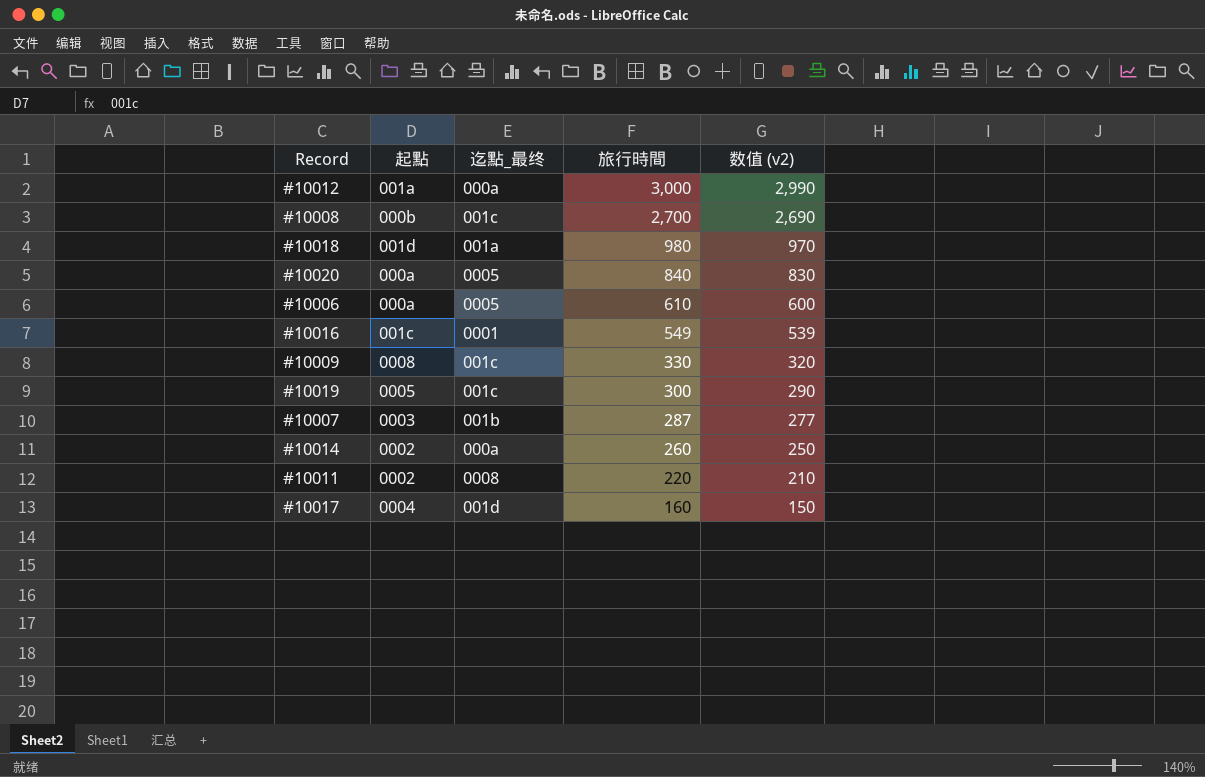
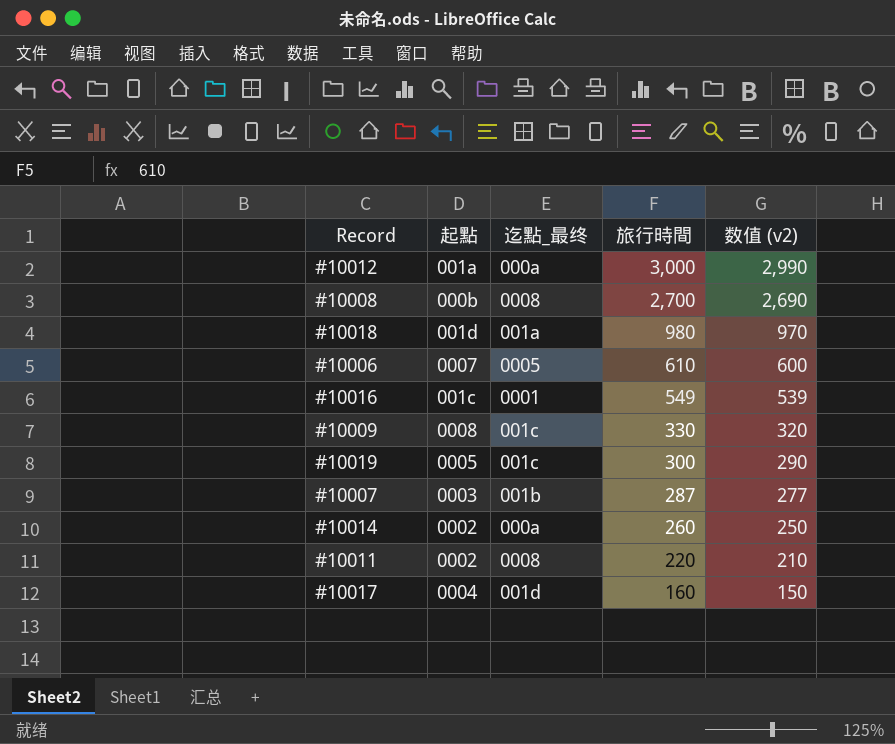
row #10020: 000a | 0005 | 840 | 830 -> none
#10008 | 迄點_最终: 001c -> 0008
#10006 | 起點: 000a -> 0007

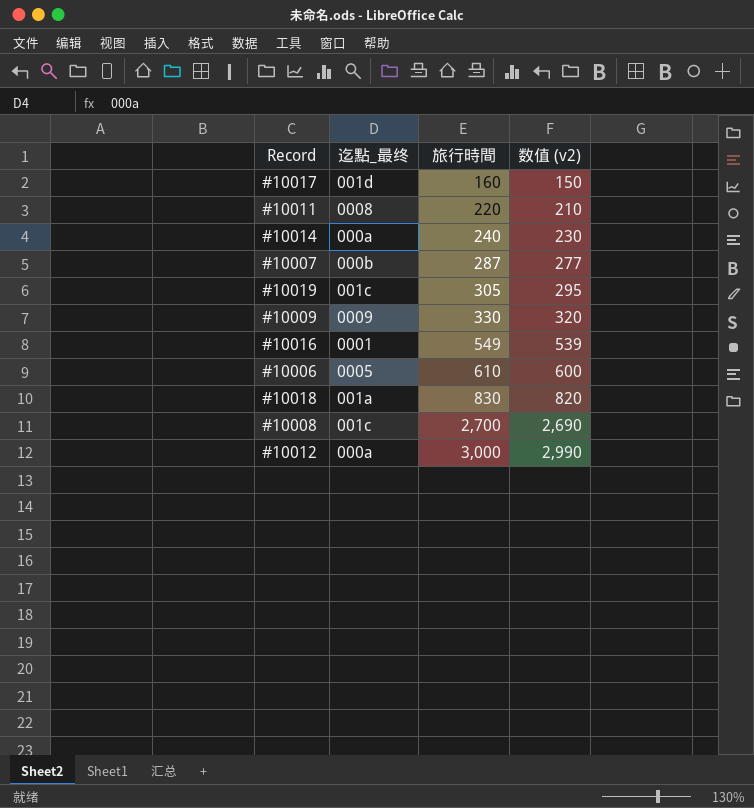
row order: 旅行時間 descending -> 旅行時間 ascending
column 起點 | position: 2 -> none
#10014 | 旅行時間: 260 -> 240
#10014 | 数值 (v2): 250 -> 230
#10007 | 迄點_最终: 001b -> 000b
#10019 | 旅行時間: 300 -> 305
#10019 | 数值 (v2): 290 -> 295
#10009 | 迄點_最终: 001c -> 0009
#10018 | 旅行時間: 980 -> 830
#10018 | 数值 (v2): 970 -> 820
#10008 | 迄點_最终: 0008 -> 001c

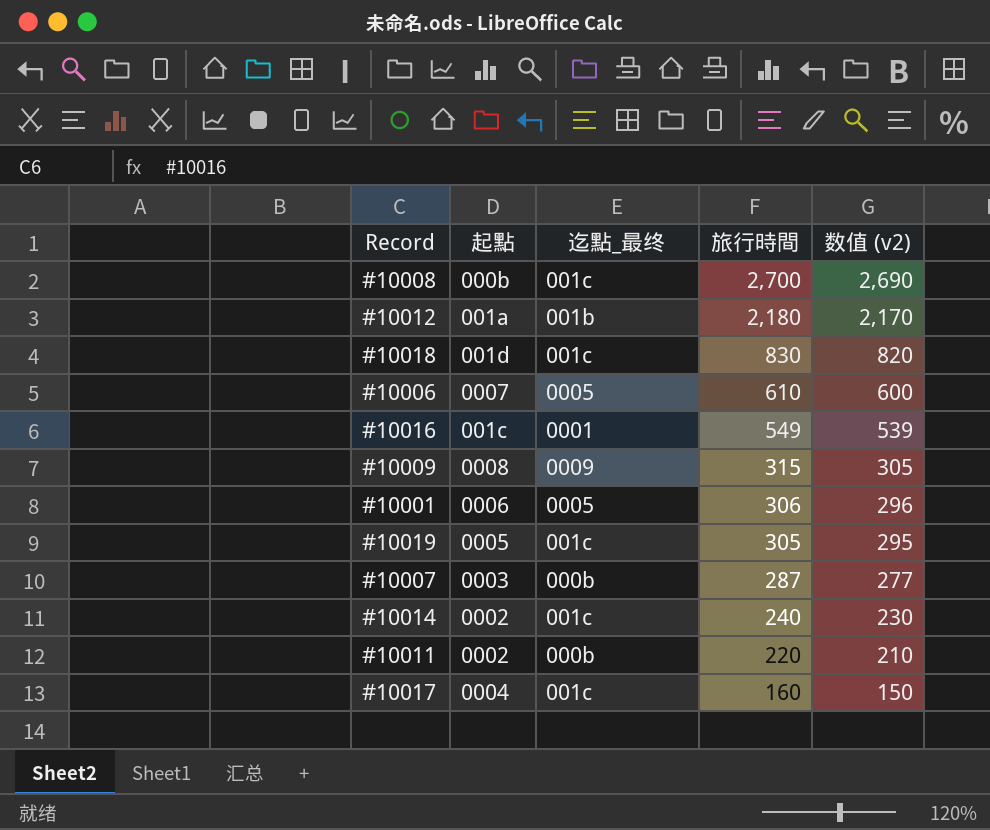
row order: 旅行時間 ascending -> 旅行時間 descending
column 起點 | position: none -> 2
#10012 | 迄點_最终: 000a -> 001b
#10012 | 旅行時間: 3,000 -> 2,180
#10012 | 数值 (v2): 2,990 -> 2,170
#10018 | 迄點_最终: 001a -> 001c
#10009 | 旅行時間: 330 -> 315
#10009 | 数值 (v2): 320 -> 305
row #10001: none -> 0006 | 0005 | 306 | 296
#10014 | 迄點_最终: 000a -> 001c
#10011 | 迄點_最终: 0008 -> 000b
#10017 | 迄點_最终: 001d -> 001c

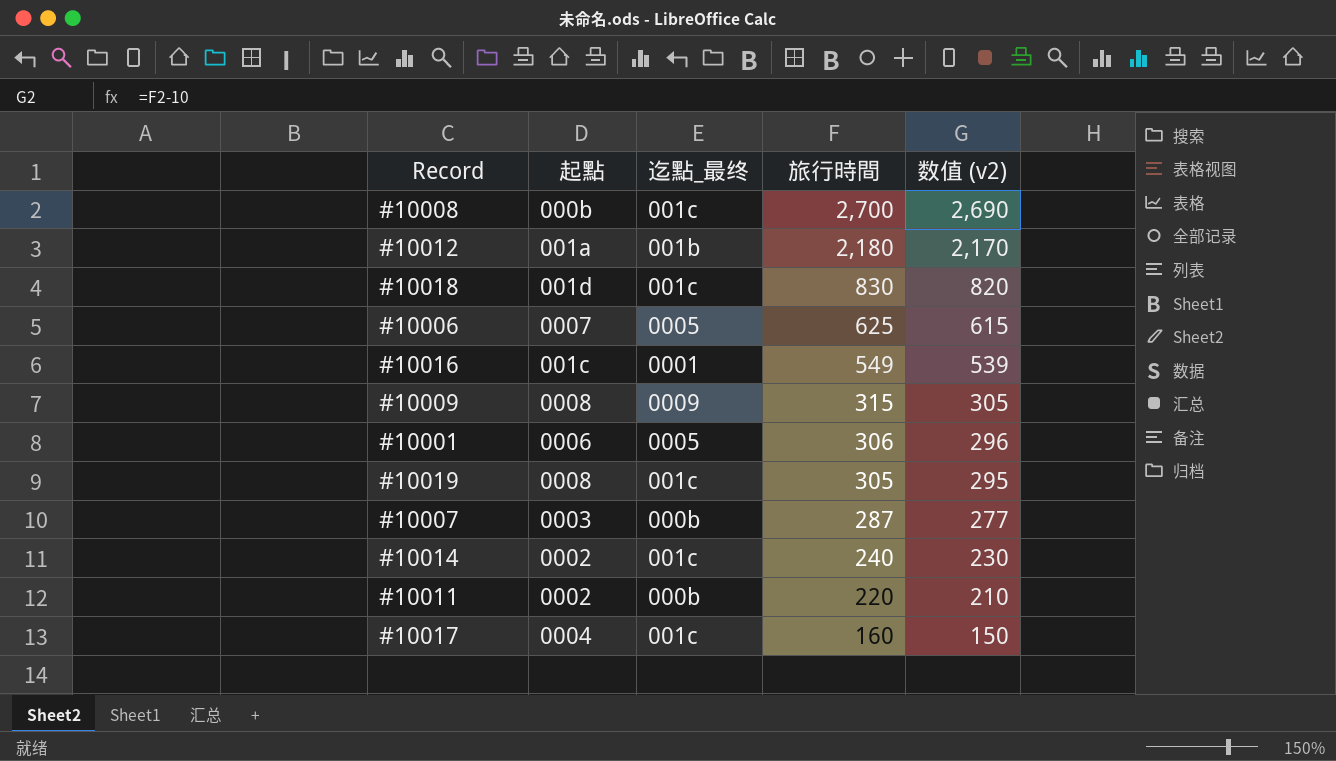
#10006 | 旅行時間: 610 -> 625
#10006 | 数值 (v2): 600 -> 615
#10019 | 起點: 0005 -> 0008

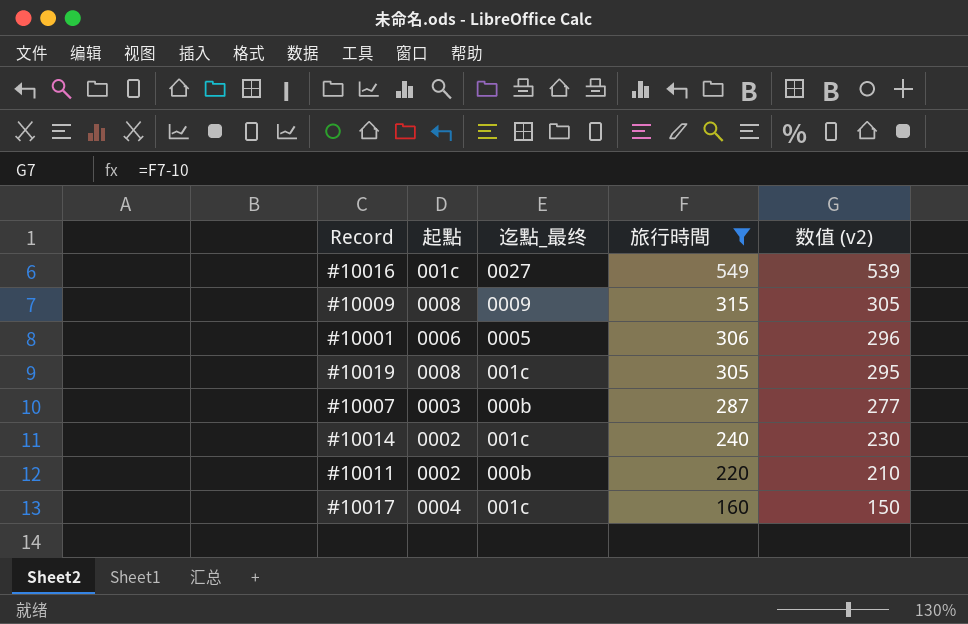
filter: none -> 旅行時間 <= 549
#10016 | 迄點_最终: 0001 -> 0027

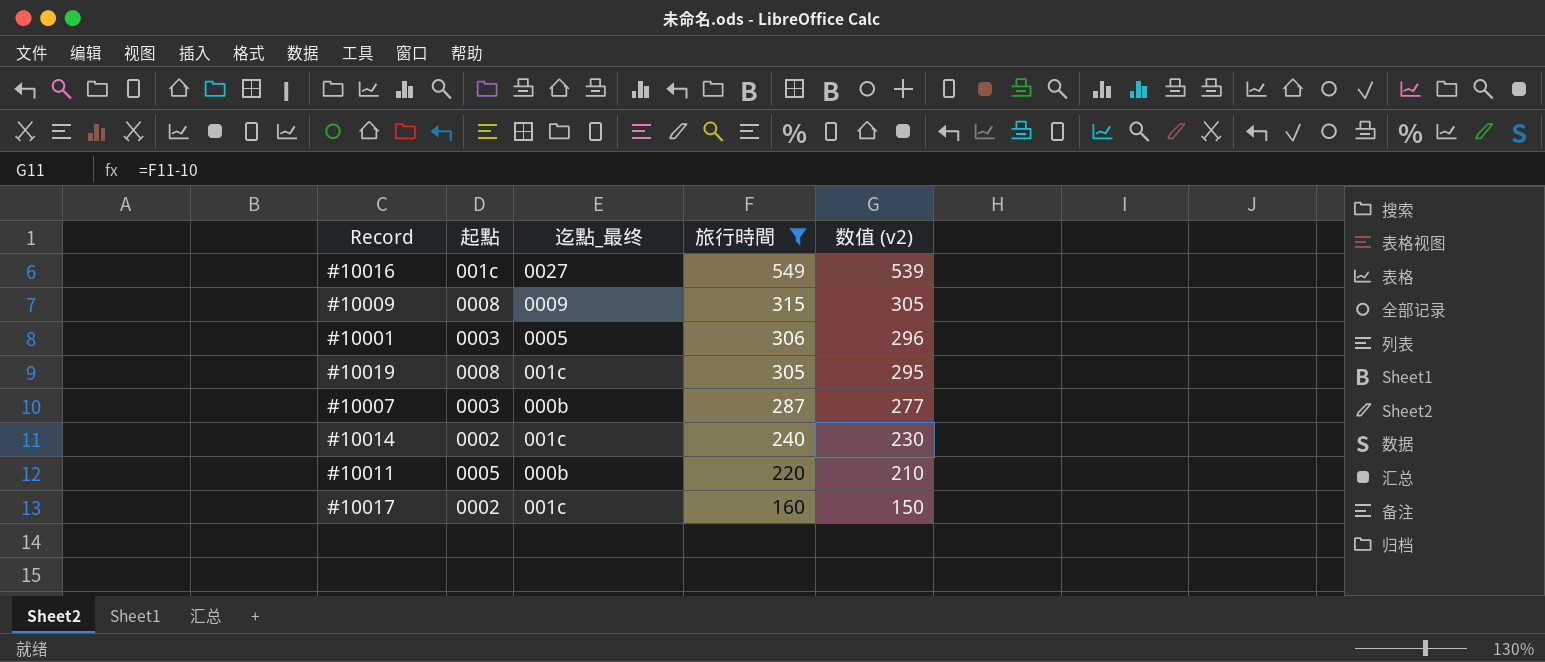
#10001 | 起點: 0006 -> 0003
#10011 | 起點: 0002 -> 0005
#10017 | 起點: 0004 -> 0002

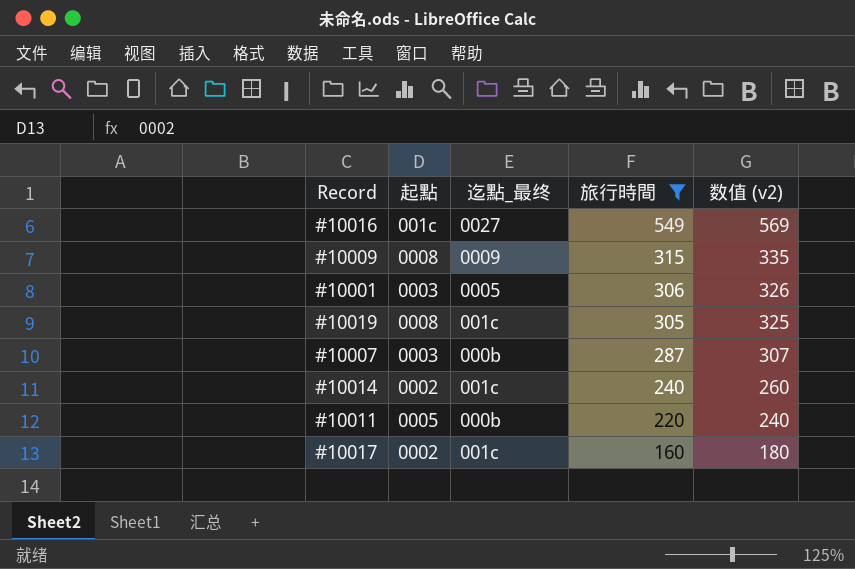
column 数值 (v2) | formula: [旅行時間] - 10 -> [旅行時間] + 20

